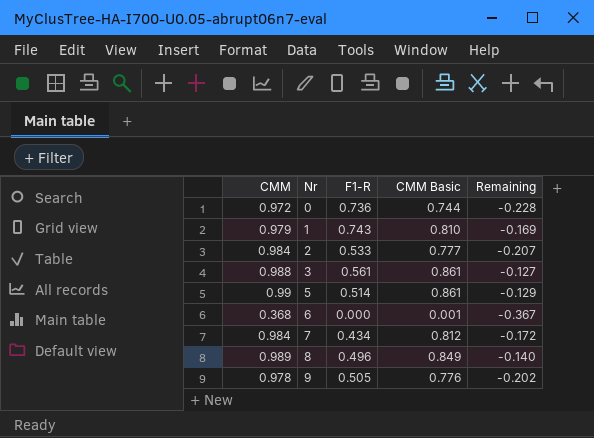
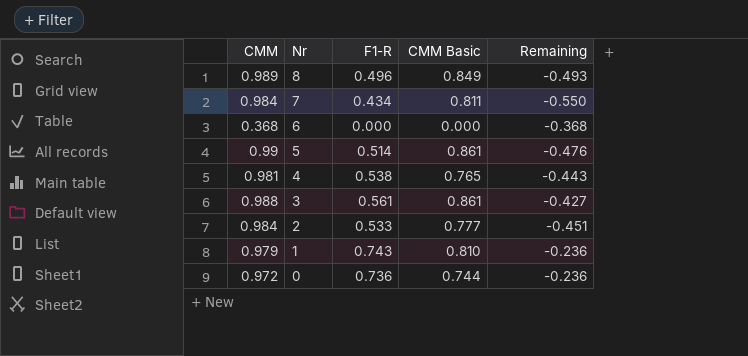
row order: Nr ascending -> Nr descending
column Remaining | formula: [CMM Basic] - [CMM] -> [F1-R] - [CMM]
row 9: 0.978 | 0.505 | 0.776 | -0.202 -> none
7 | CMM Basic: 0.812 -> 0.811
6 | CMM Basic: 0.001 -> 0.000
row 4: none -> 0.981 | 0.538 | 0.765 | -0.443

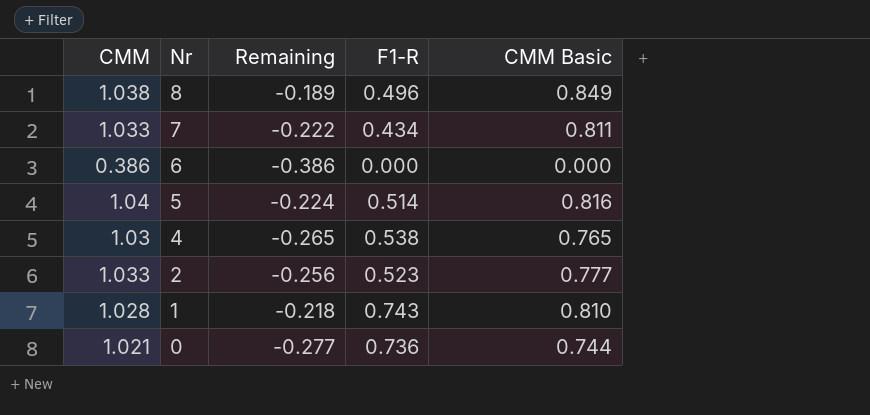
column Remaining | formula: [F1-R] - [CMM] -> [CMM Basic] - [CMM]
column Remaining | position: 5 -> 3
row 3: 0.988 | 0.561 | 0.861 | -0.427 -> none
8 | CMM: 0.989 -> 1.038
7 | CMM: 0.984 -> 1.033
6 | CMM: 0.368 -> 0.386
5 | CMM: 0.99 -> 1.04
5 | CMM Basic: 0.861 -> 0.816
4 | CMM: 0.981 -> 1.03
2 | CMM: 0.984 -> 1.033
2 | F1-R: 0.533 -> 0.523
1 | CMM: 0.979 -> 1.028
0 | CMM: 0.972 -> 1.021

